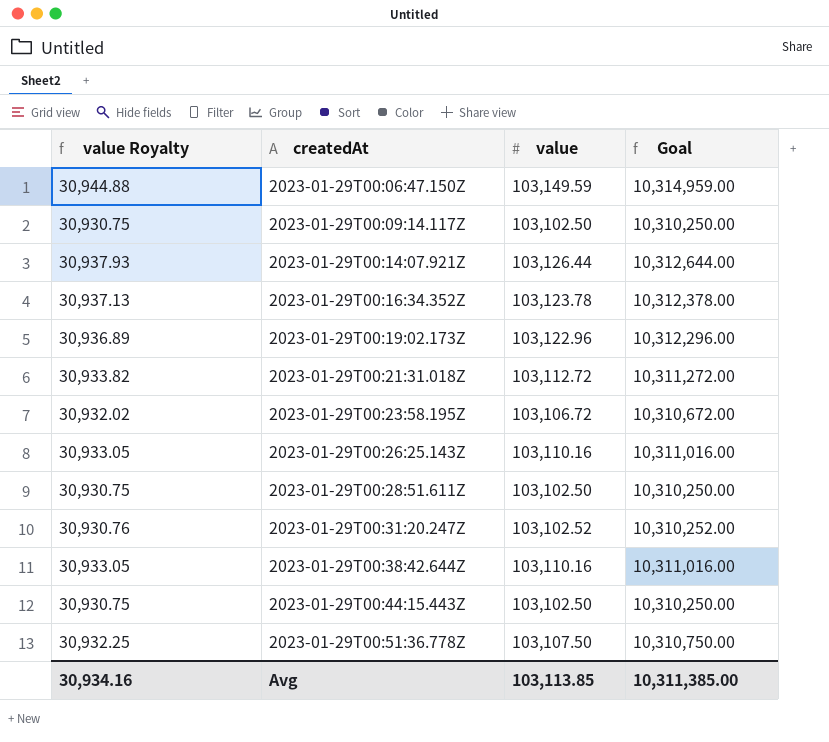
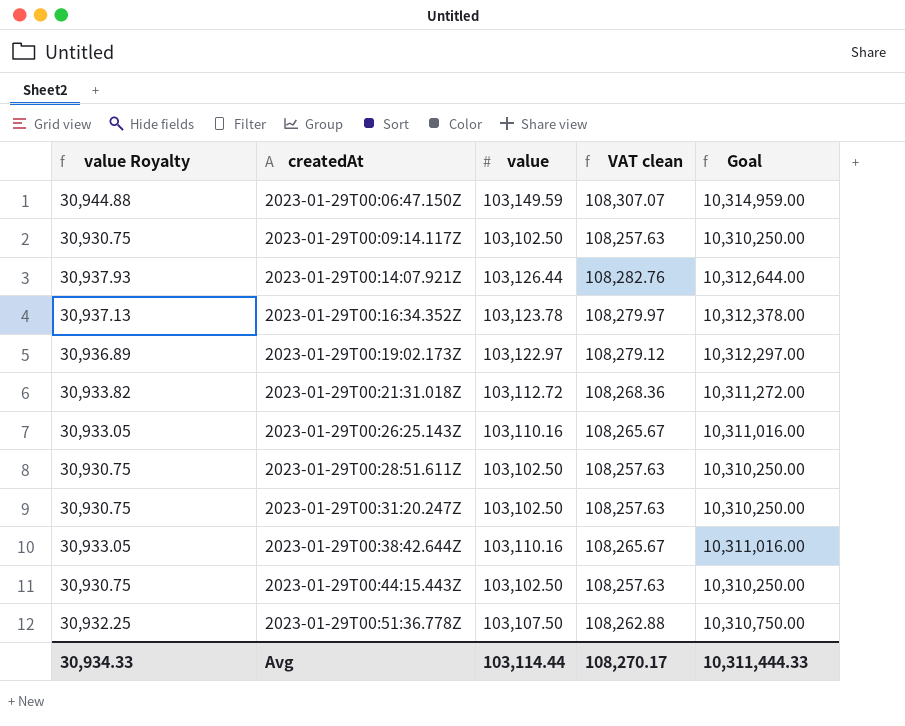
column VAT clean | formula: none -> [value] * 1.05
row 2023-01-29T00:23:58.195Z: 30,932.02 | 103,106.72 | 10,310,672.00 -> none
2023-01-29T00:19:02.173Z | value: 103,122.96 -> 103,122.97
2023-01-29T00:19:02.173Z | Goal: 10,312,296.00 -> 10,312,297.00
2023-01-29T00:31:20.247Z | value Royalty: 30,930.76 -> 30,930.75
2023-01-29T00:31:20.247Z | value: 103,102.52 -> 103,102.50
2023-01-29T00:31:20.247Z | Goal: 10,310,252.00 -> 10,310,250.00
Avg | value Royalty: 30,934.16 -> 30,934.33
Avg | value: 103,113.85 -> 103,114.44
Avg | Goal: 10,311,385.00 -> 10,311,444.33

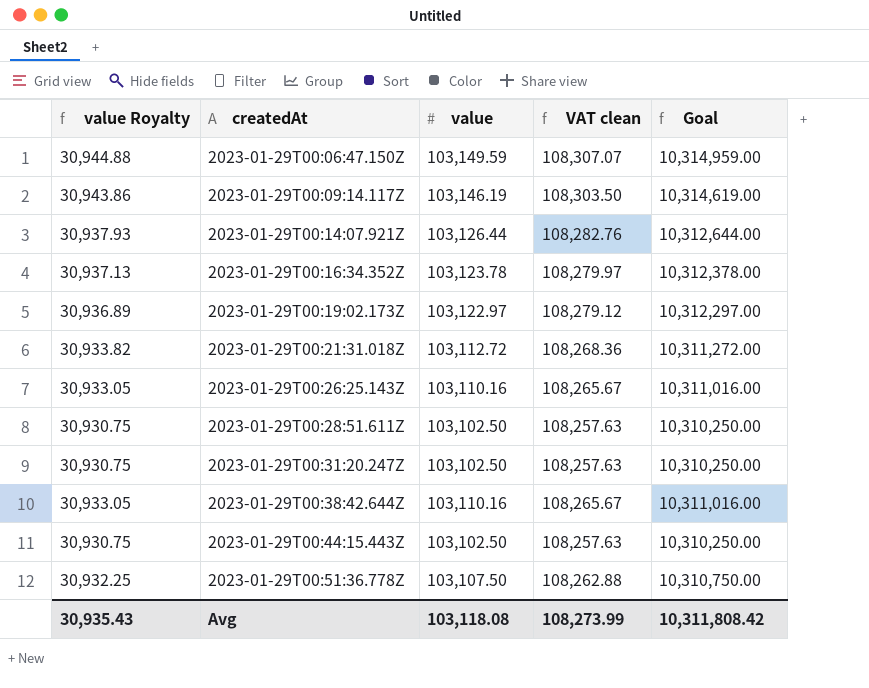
2023-01-29T00:09:14.117Z | value Royalty: 30,930.75 -> 30,943.86
2023-01-29T00:09:14.117Z | value: 103,102.50 -> 103,146.19
2023-01-29T00:09:14.117Z | VAT clean: 108,257.63 -> 108,303.50
2023-01-29T00:09:14.117Z | Goal: 10,310,250.00 -> 10,314,619.00
Avg | value Royalty: 30,934.33 -> 30,935.43
Avg | value: 103,114.44 -> 103,118.08
Avg | VAT clean: 108,270.17 -> 108,273.99
Avg | Goal: 10,311,444.33 -> 10,311,808.42

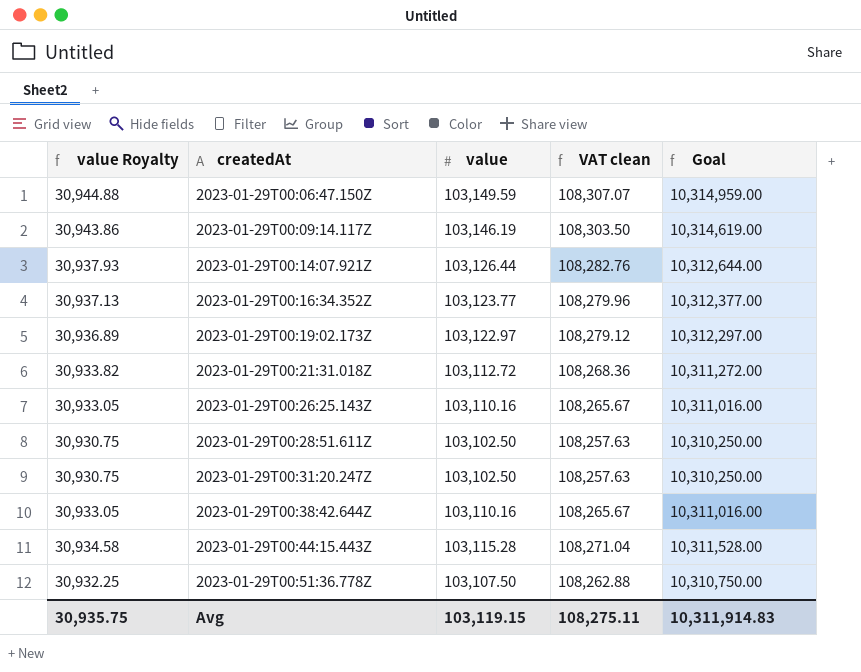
2023-01-29T00:16:34.352Z | value: 103,123.78 -> 103,123.77
2023-01-29T00:16:34.352Z | VAT clean: 108,279.97 -> 108,279.96
2023-01-29T00:16:34.352Z | Goal: 10,312,378.00 -> 10,312,377.00
2023-01-29T00:44:15.443Z | value Royalty: 30,930.75 -> 30,934.58
2023-01-29T00:44:15.443Z | value: 103,102.50 -> 103,115.28
2023-01-29T00:44:15.443Z | VAT clean: 108,257.63 -> 108,271.04
2023-01-29T00:44:15.443Z | Goal: 10,310,250.00 -> 10,311,528.00
Avg | value Royalty: 30,935.43 -> 30,935.75
Avg | value: 103,118.08 -> 103,119.15
Avg | VAT clean: 108,273.99 -> 108,275.11
Avg | Goal: 10,311,808.42 -> 10,311,914.83

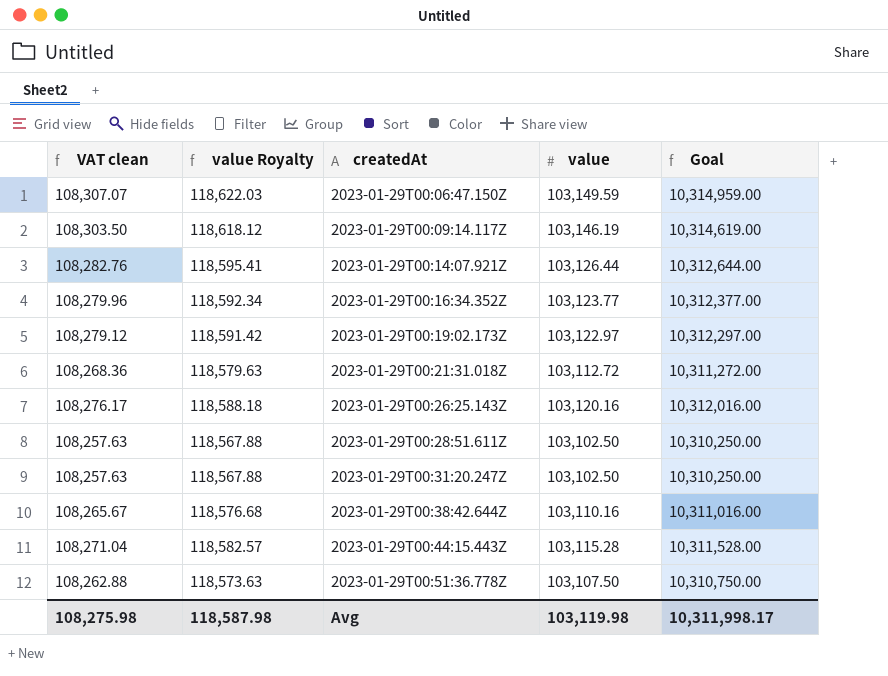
column VAT clean | position: 4 -> 1
column value Royalty | formula: [value] * 0.3 -> [value] * 1.15
2023-01-29T00:26:25.143Z | VAT clean: 108,265.67 -> 108,276.17
2023-01-29T00:26:25.143Z | value: 103,110.16 -> 103,120.16
2023-01-29T00:26:25.143Z | Goal: 10,311,016.00 -> 10,312,016.00
Avg | VAT clean: 108,275.11 -> 108,275.98
Avg | value Royalty: 30,935.75 -> 118,587.98
Avg | value: 103,119.15 -> 103,119.98
Avg | Goal: 10,311,914.83 -> 10,311,998.17

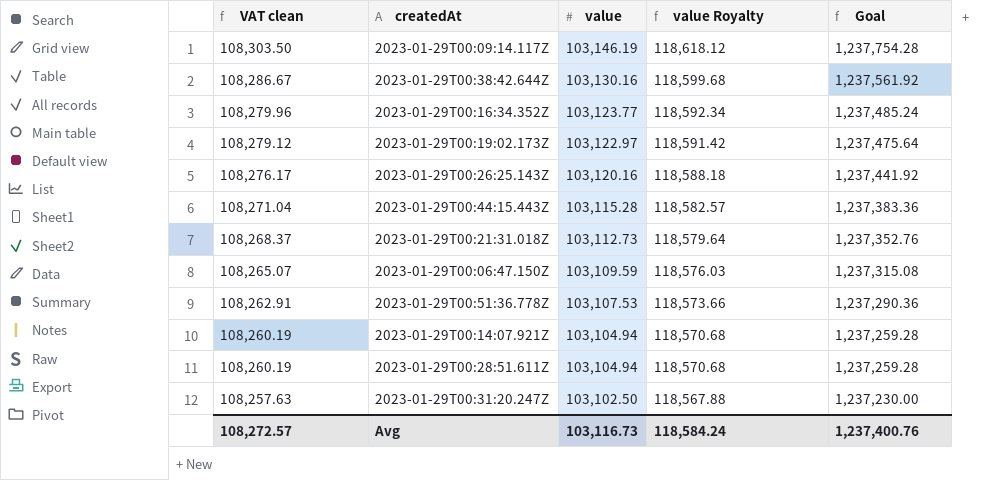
row order: createdAt ascending -> VAT clean descending
column value Royalty | position: 2 -> 4
column Goal | formula: [value] * 100 -> [value] * 12
2023-01-29T00:38:42.644Z | VAT clean: 108,265.67 -> 108,286.67
2023-01-29T00:38:42.644Z | value: 103,110.16 -> 103,130.16
2023-01-29T00:38:42.644Z | value Royalty: 118,576.68 -> 118,599.68
2023-01-29T00:21:31.018Z | VAT clean: 108,268.36 -> 108,268.37
2023-01-29T00:21:31.018Z | value: 103,112.72 -> 103,112.73
2023-01-29T00:21:31.018Z | value Royalty: 118,579.63 -> 118,579.64
2023-01-29T00:06:47.150Z | VAT clean: 108,307.07 -> 108,265.07
2023-01-29T00:06:47.150Z | value: 103,149.59 -> 103,109.59
2023-01-29T00:06:47.150Z | value Royalty: 118,622.03 -> 118,576.03
2023-01-29T00:51:36.778Z | VAT clean: 108,262.88 -> 108,262.91
2023-01-29T00:51:36.778Z | value: 103,107.50 -> 103,107.53
2023-01-29T00:51:36.778Z | value Royalty: 118,573.63 -> 118,573.66
2023-01-29T00:14:07.921Z | VAT clean: 108,282.76 -> 108,260.19
2023-01-29T00:14:07.921Z | value: 103,126.44 -> 103,104.94
2023-01-29T00:14:07.921Z | value Royalty: 118,595.41 -> 118,570.68
2023-01-29T00:28:51.611Z | VAT clean: 108,257.63 -> 108,260.19
2023-01-29T00:28:51.611Z | value: 103,102.50 -> 103,104.94
2023-01-29T00:28:51.611Z | value Royalty: 118,567.88 -> 118,570.68
Avg | VAT clean: 108,275.98 -> 108,272.57
Avg | value: 103,119.98 -> 103,116.73
Avg | value Royalty: 118,587.98 -> 118,584.24
Avg | Goal: 10,311,998.17 -> 1,237,400.76

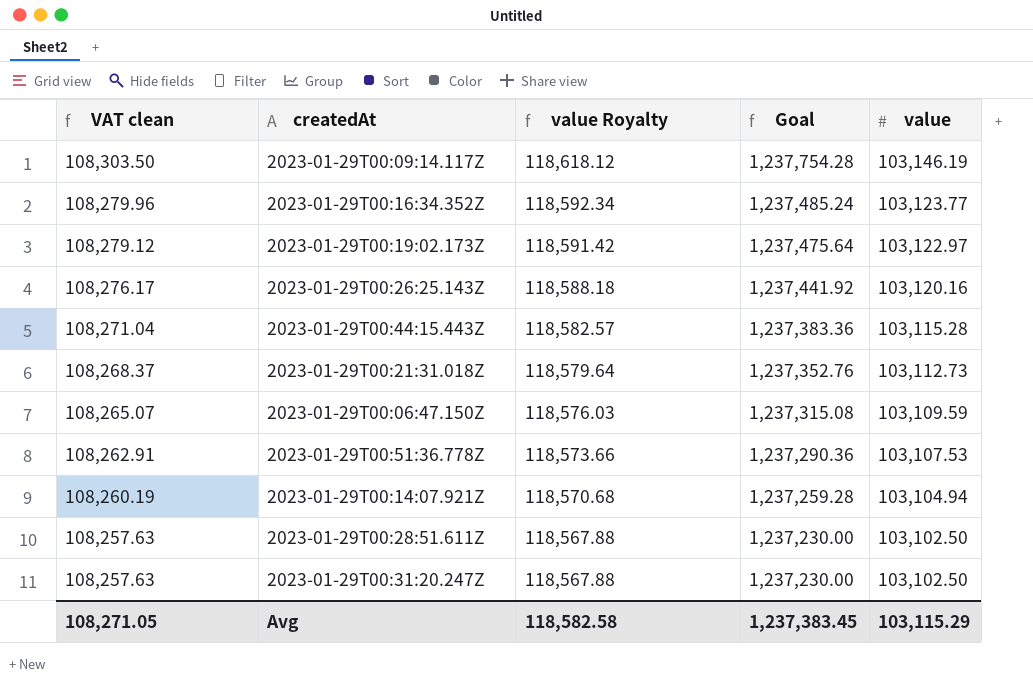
column value | position: 3 -> 5
row 2023-01-29T00:38:42.644Z: 108,286.67 | 103,130.16 | 118,599.68 | 1,237,561.92 -> none
2023-01-29T00:28:51.611Z | VAT clean: 108,260.19 -> 108,257.63
2023-01-29T00:28:51.611Z | value Royalty: 118,570.68 -> 118,567.88
2023-01-29T00:28:51.611Z | Goal: 1,237,259.28 -> 1,237,230.00
2023-01-29T00:28:51.611Z | value: 103,104.94 -> 103,102.50
Avg | VAT clean: 108,272.57 -> 108,271.05
Avg | value Royalty: 118,584.24 -> 118,582.58
Avg | Goal: 1,237,400.76 -> 1,237,383.45
Avg | value: 103,116.73 -> 103,115.29

